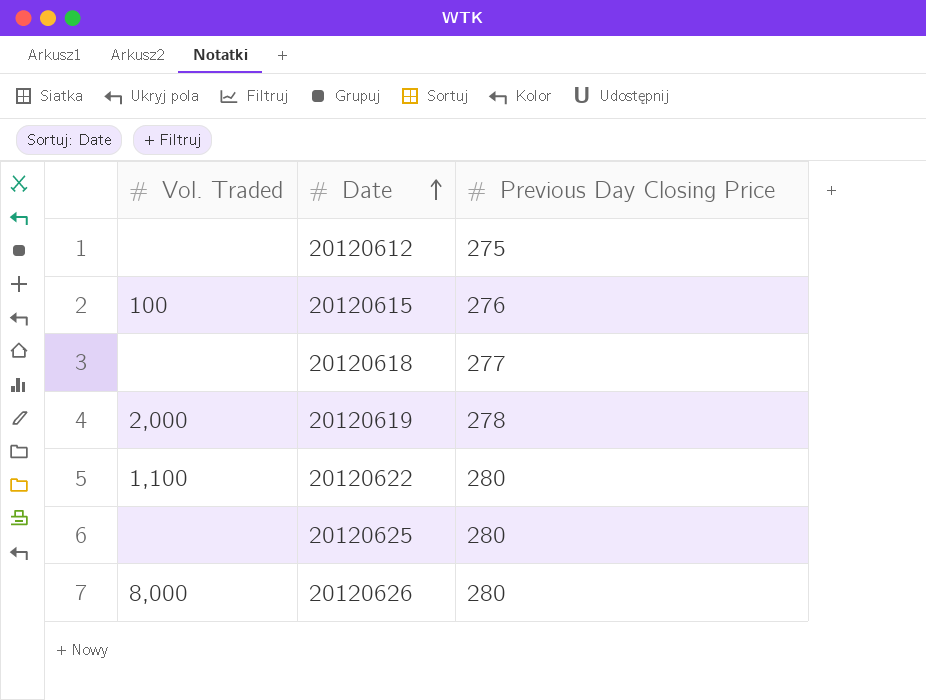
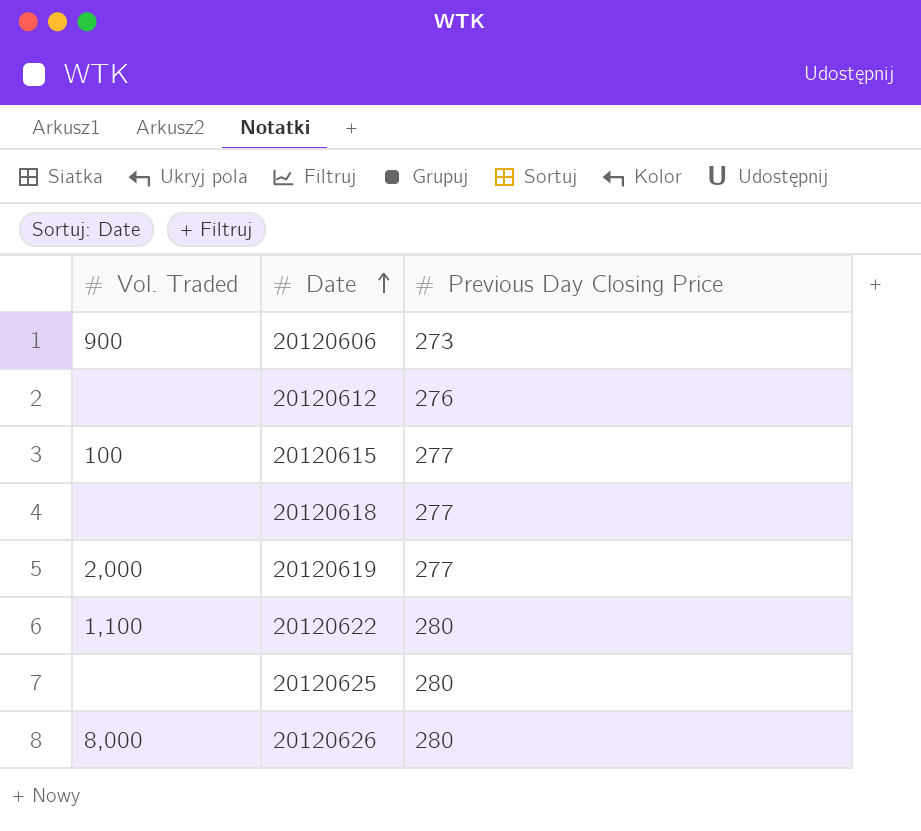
row 20120606: none -> 900 | 273
20120612 | Previous Day Closing Price: 275 -> 276
20120615 | Previous Day Closing Price: 276 -> 277
20120619 | Previous Day Closing Price: 278 -> 277

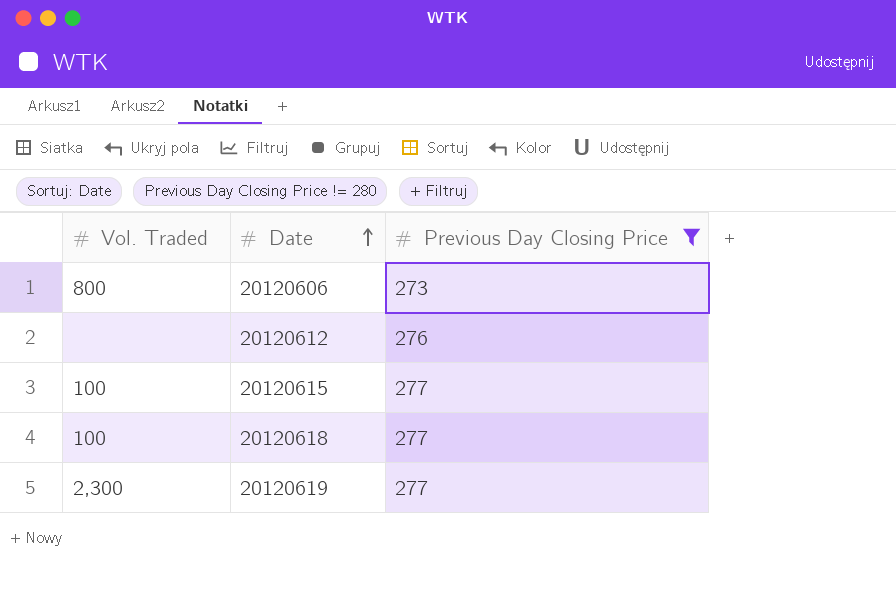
filter: none -> Previous Day Closing Price != 280
20120606 | Vol. Traded: 900 -> 800
20120618 | Vol. Traded: none -> 100
20120619 | Vol. Traded: 2,000 -> 2,300

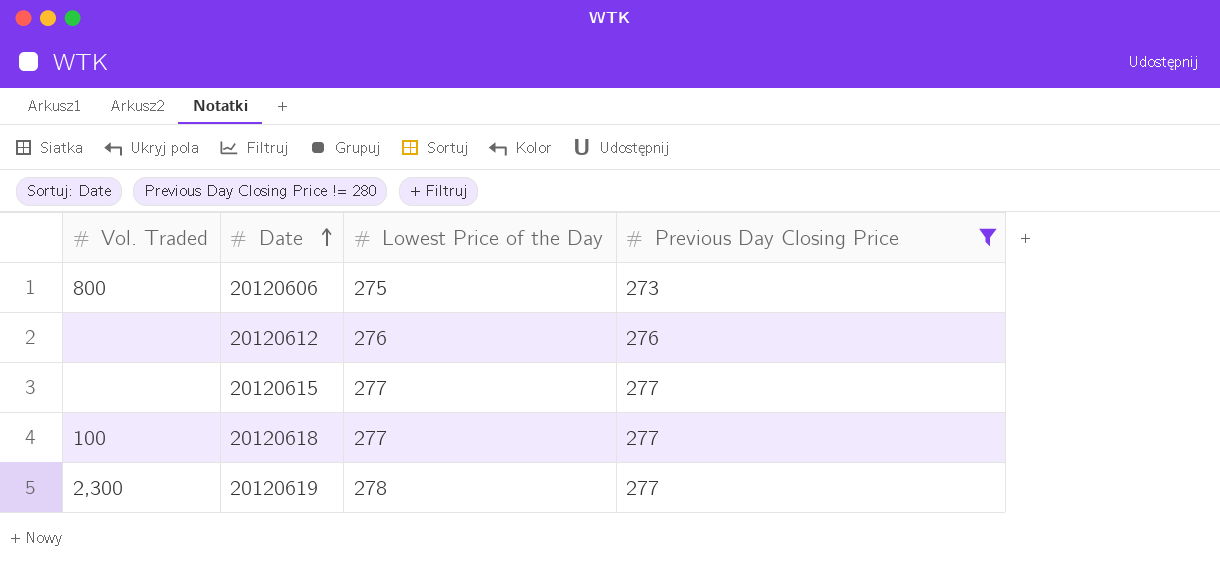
column Lowest Price of the Day | position: none -> 3
20120615 | Vol. Traded: 100 -> none

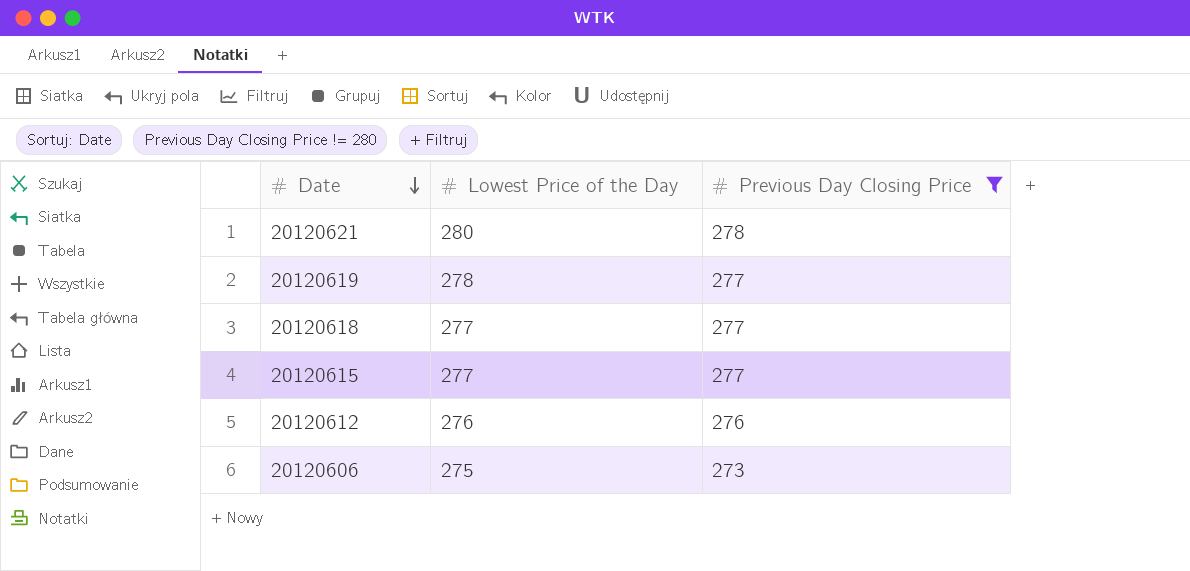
row order: Date ascending -> Date descending
column Vol. Traded | position: 1 -> none
row 20120621: none -> 280 | 278

